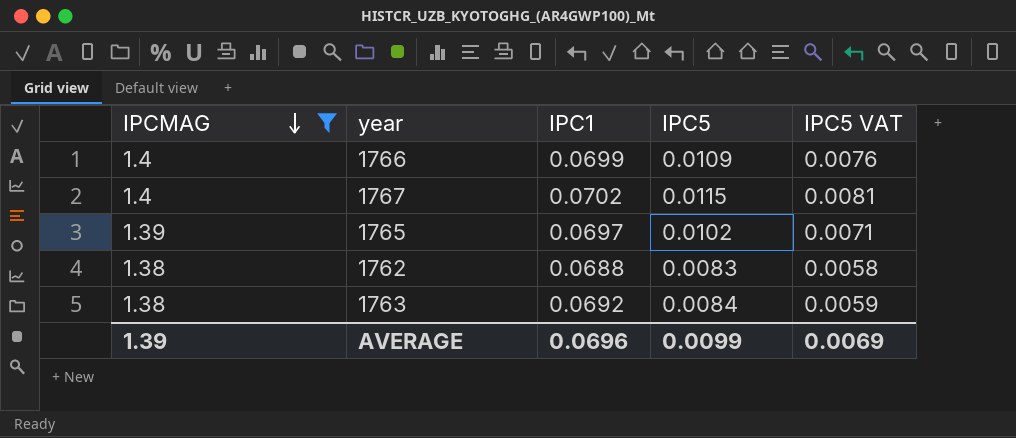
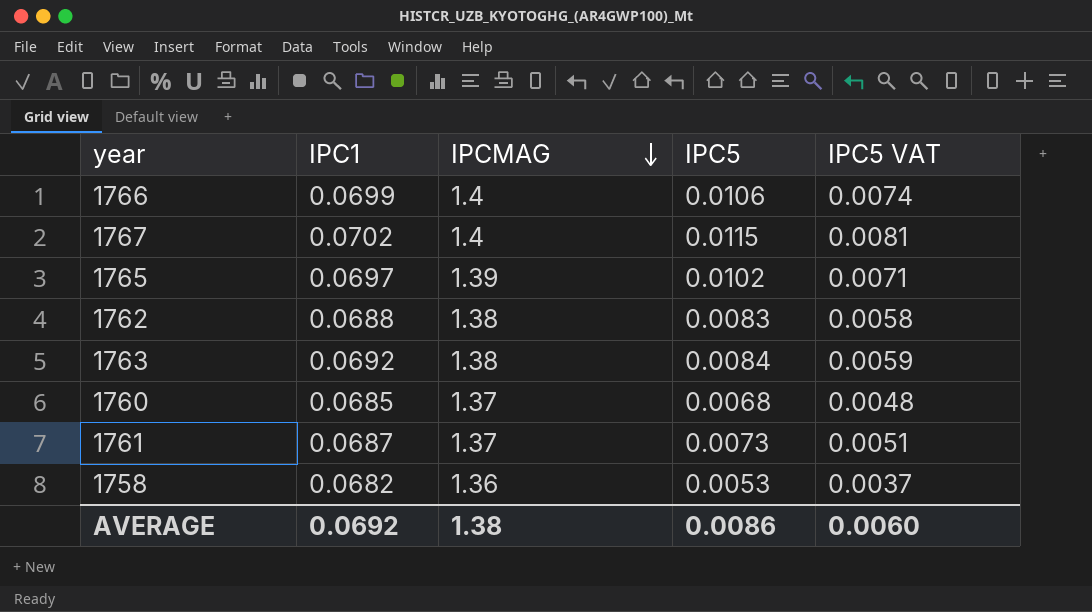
filter: IPCMAG >= 1.38 -> none
column IPCMAG | position: 1 -> 3
1766 | IPC5: 0.0109 -> 0.0106
1766 | IPC5 VAT: 0.0076 -> 0.0074
AVERAGE | IPC1: 0.0696 -> 0.0692
AVERAGE | IPCMAG: 1.39 -> 1.38
AVERAGE | IPC5: 0.0099 -> 0.0086
AVERAGE | IPC5 VAT: 0.0069 -> 0.0060

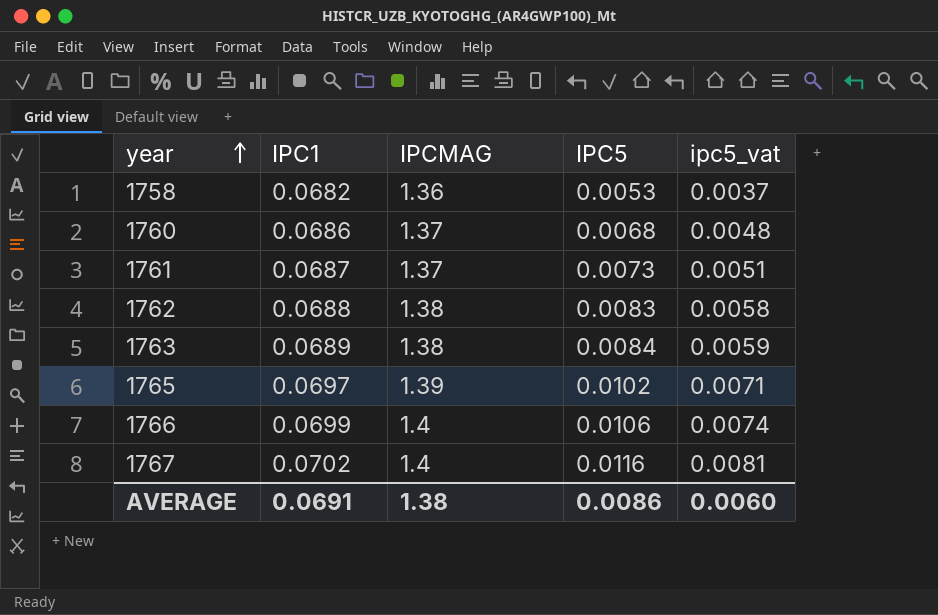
row order: IPCMAG descending -> year ascending
column name: IPC5 VAT -> ipc5_vat
1760 | IPC1: 0.0685 -> 0.0686
1763 | IPC1: 0.0692 -> 0.0689
1767 | IPC5: 0.0115 -> 0.0116
AVERAGE | IPC1: 0.0692 -> 0.0691

